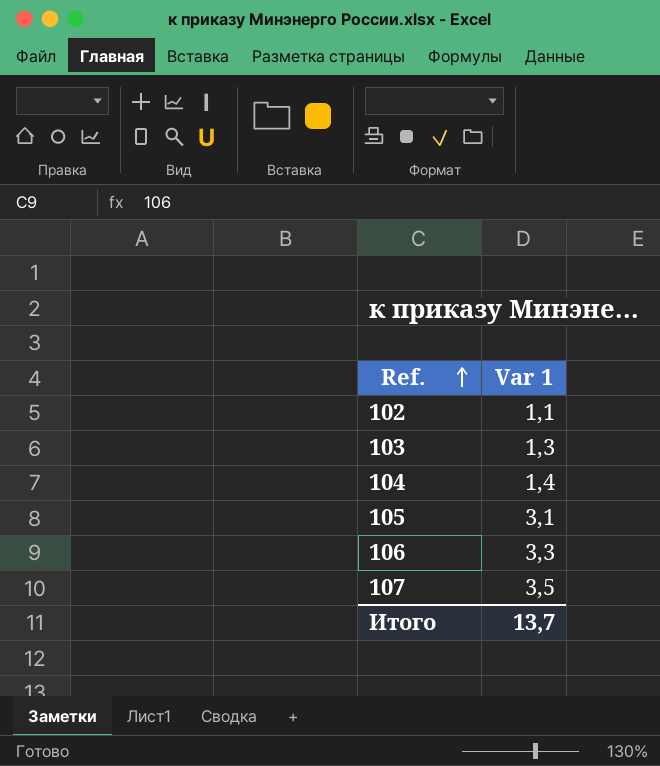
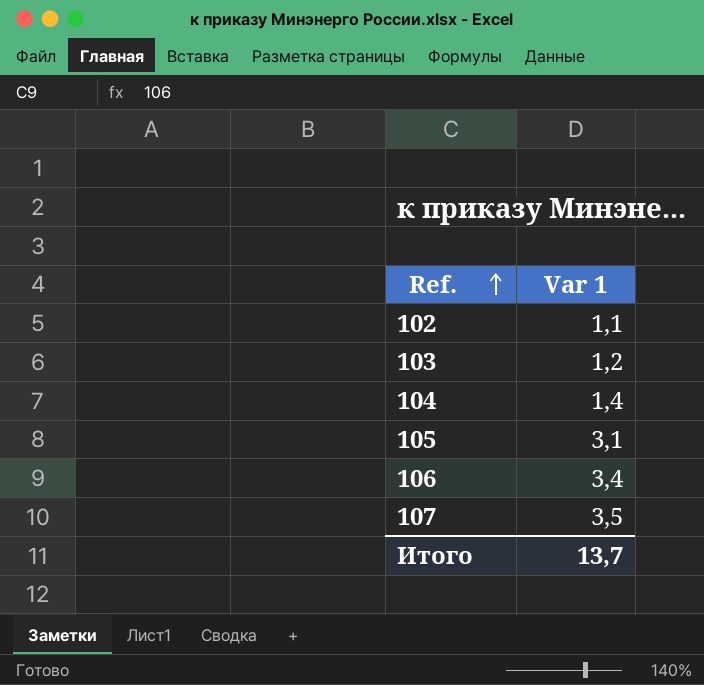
103 | Var 1: 1,3 -> 1,2
106 | Var 1: 3,3 -> 3,4

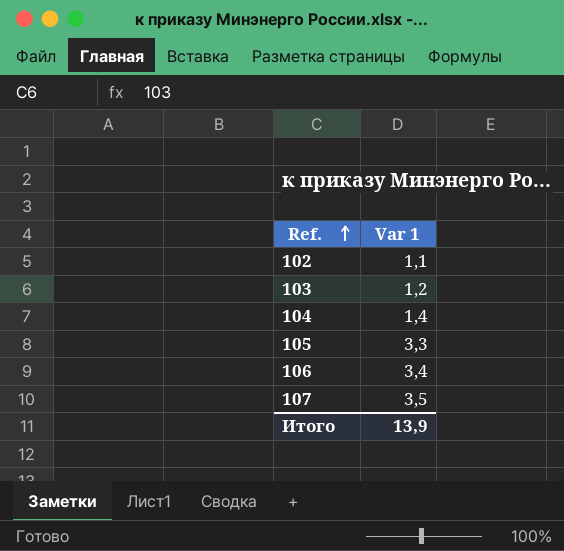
105 | Var 1: 3,1 -> 3,3
Итого | Var 1: 13,7 -> 13,9

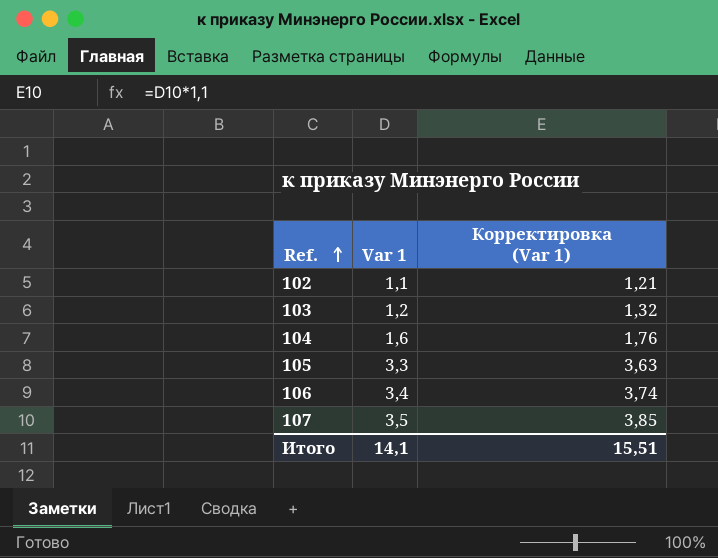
column Корректировка (Var 1) | formula: none -> [Var 1] * 1,1
104 | Var 1: 1,4 -> 1,6
Итого | Var 1: 13,9 -> 14,1

